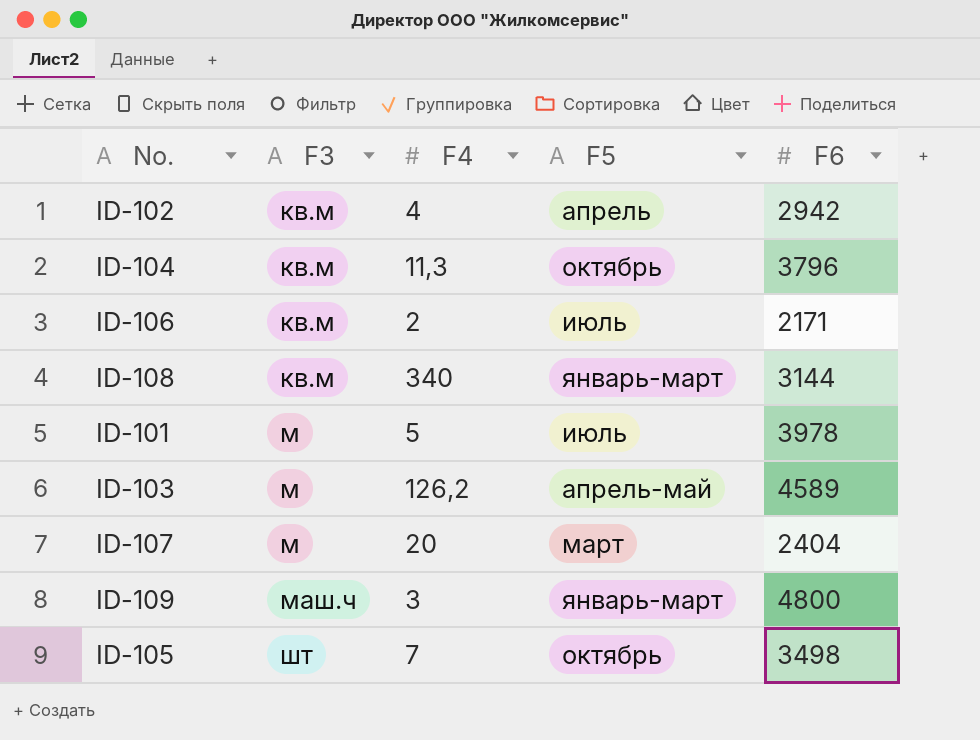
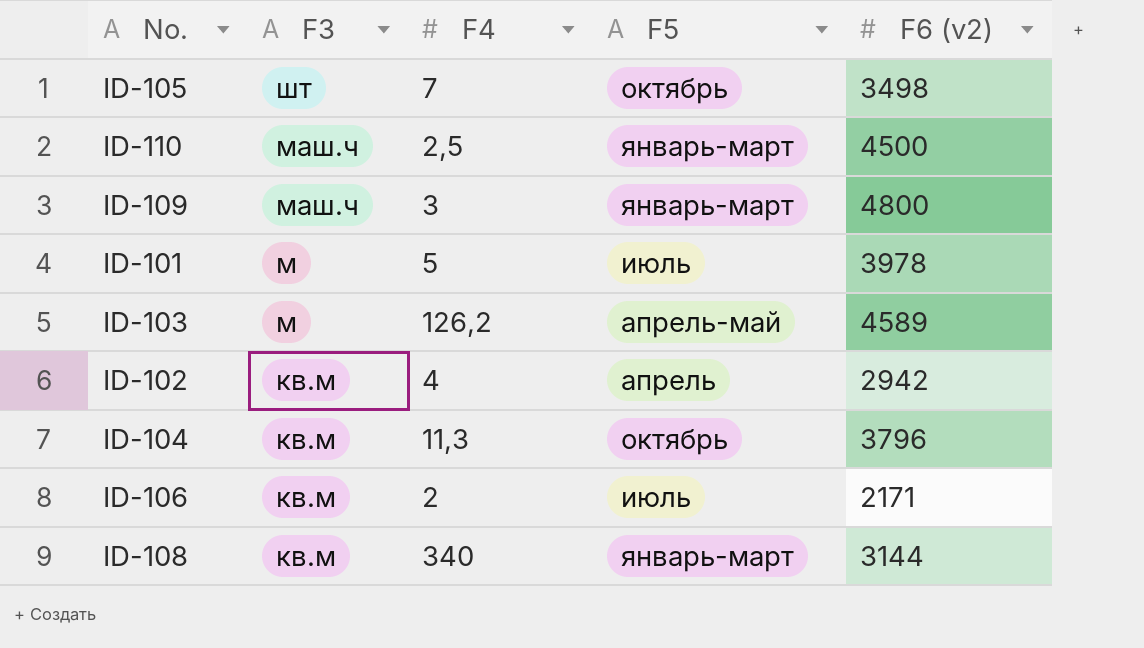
row order: F3 ascending -> F3 descending
column name: F6 -> F6 (v2)
row ID-107: м | 20 | март | 2404 -> none
row ID-110: none -> маш.ч | 2,5 | январь-март | 4500

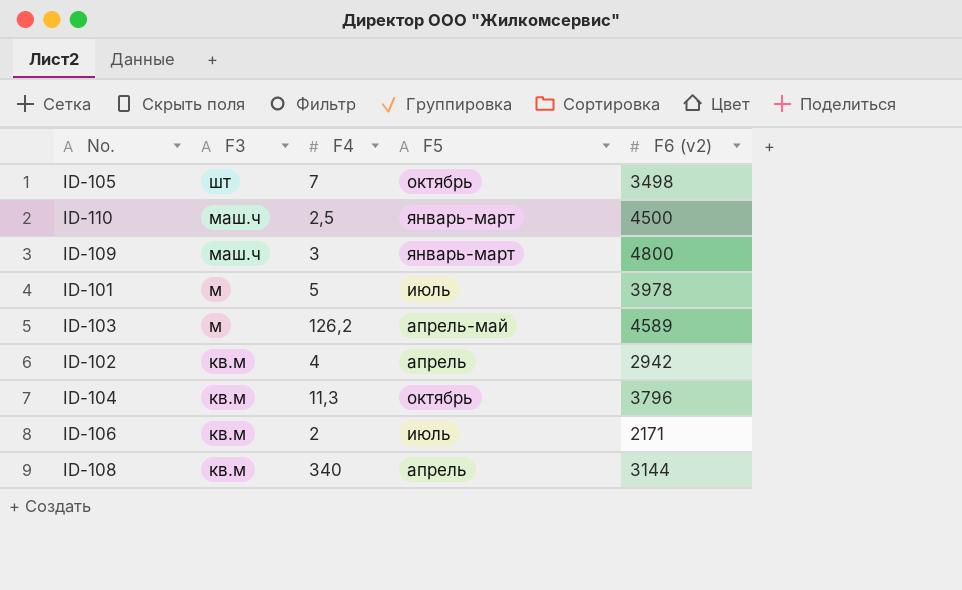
ID-108 | F5: январь-март -> апрель

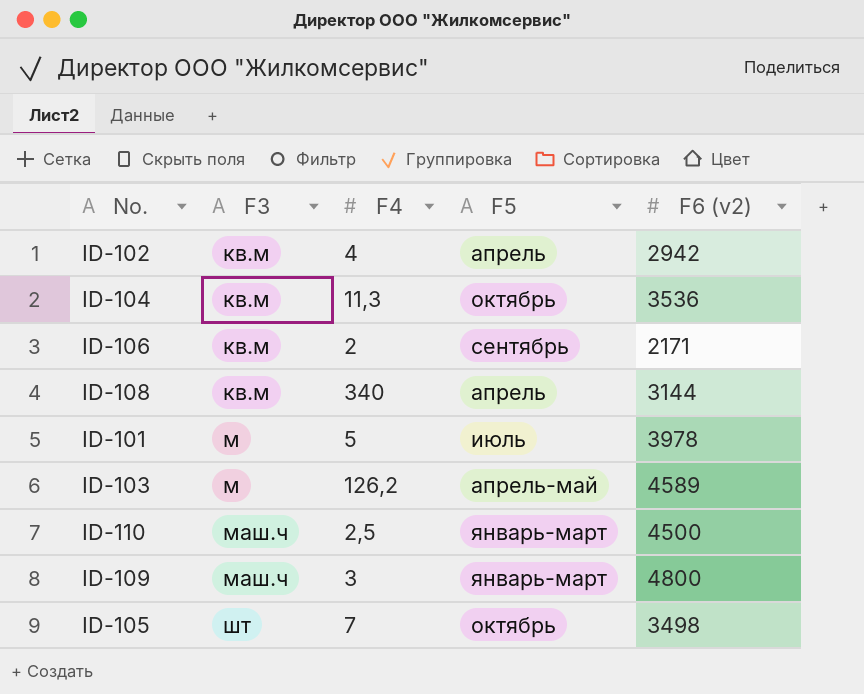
row order: F3 descending -> F3 ascending
ID-104 | F6 (v2): 3796 -> 3536
ID-106 | F5: июль -> сентябрь

